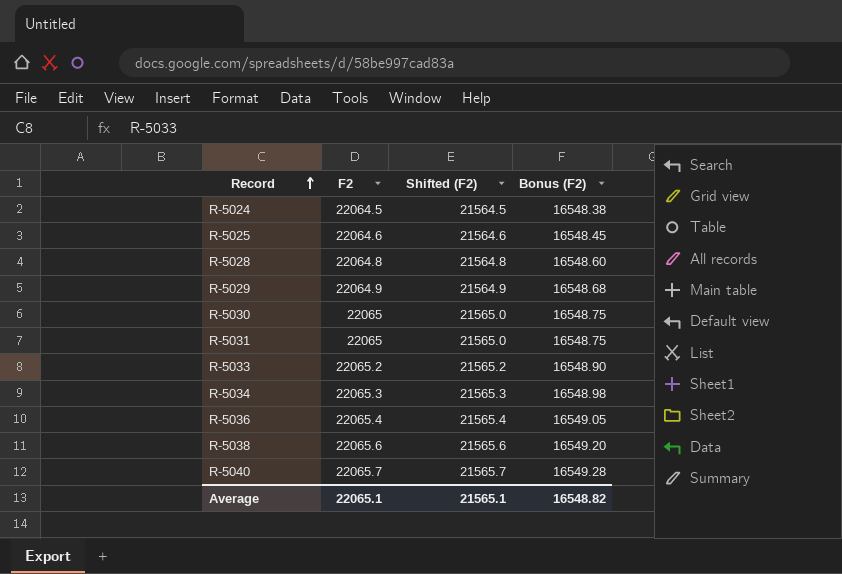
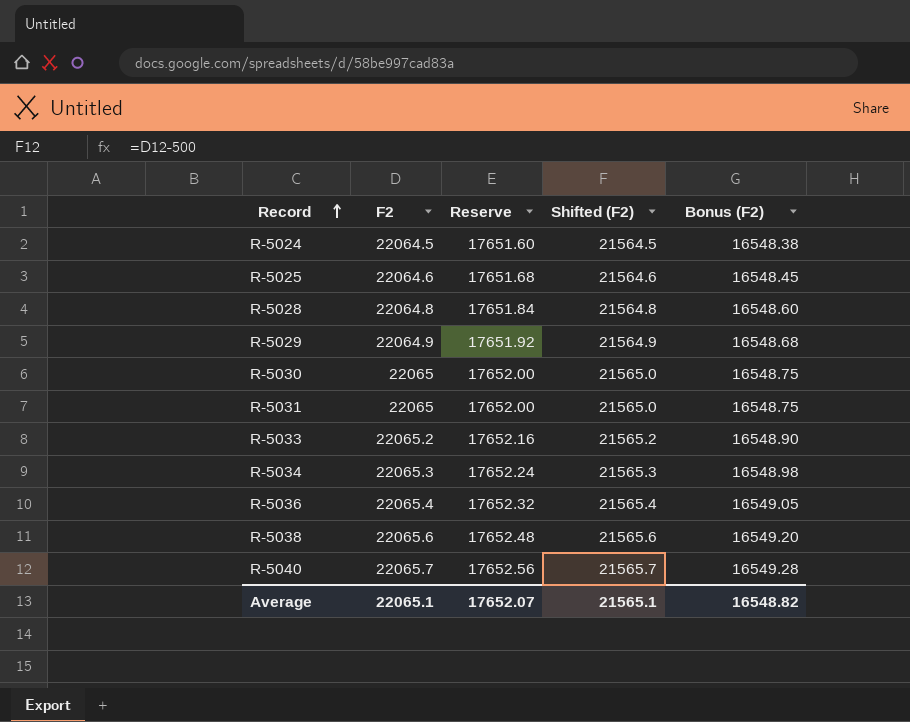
column Reserve | formula: none -> [F2] * 0.8

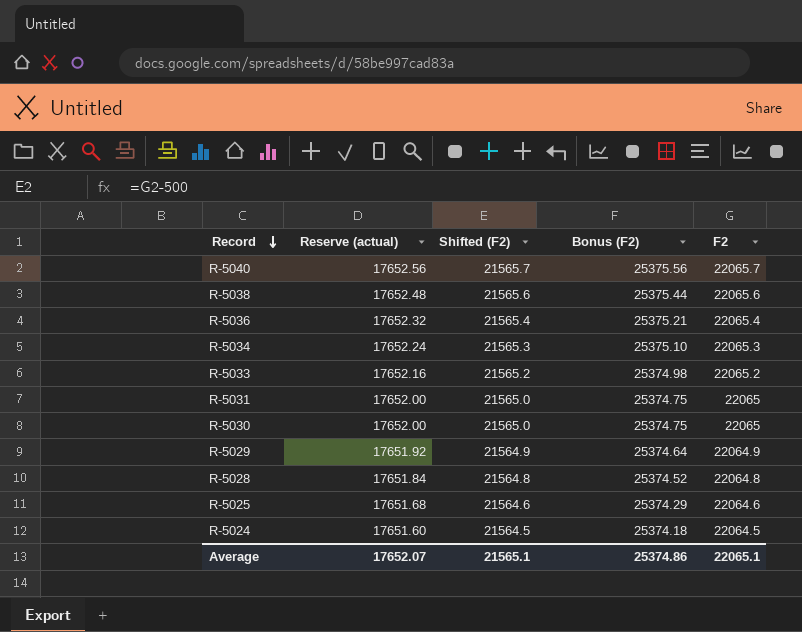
row order: Record ascending -> Record descending
column name: Reserve -> Reserve (actual)
column Bonus (F2) | formula: [F2] * 0.75 -> [F2] * 1.15
column F2 | position: 2 -> 5
Average | Bonus (F2): 16548.82 -> 25374.86

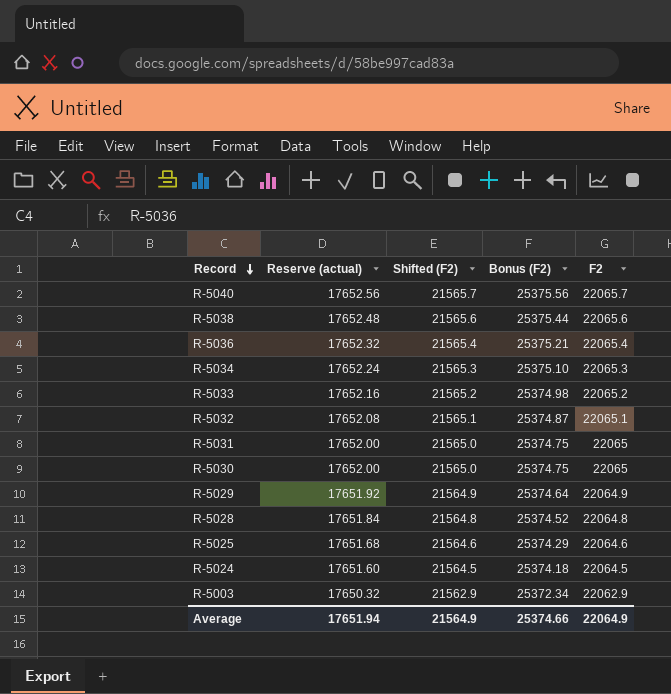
row R-5032: none -> 17652.08 | 21565.1 | 25374.87 | 22065.1
row R-5003: none -> 17650.32 | 21562.9 | 25372.34 | 22062.9
Average | Reserve (actual): 17652.07 -> 17651.94
Average | Shifted (F2): 21565.1 -> 21564.9
Average | Bonus (F2): 25374.86 -> 25374.66
Average | F2: 22065.1 -> 22064.9

